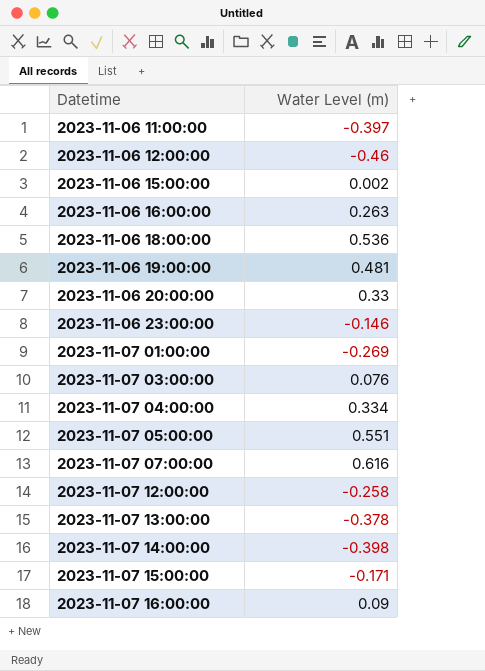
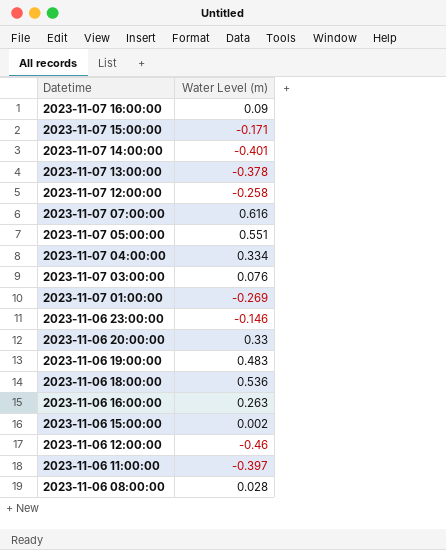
row order: Datetime ascending -> Datetime descending
2023-11-07 14:00:00 | Water Level (m): -0.398 -> -0.401
2023-11-06 19:00:00 | Water Level (m): 0.481 -> 0.483
row 2023-11-06 08:00:00: none -> 0.028

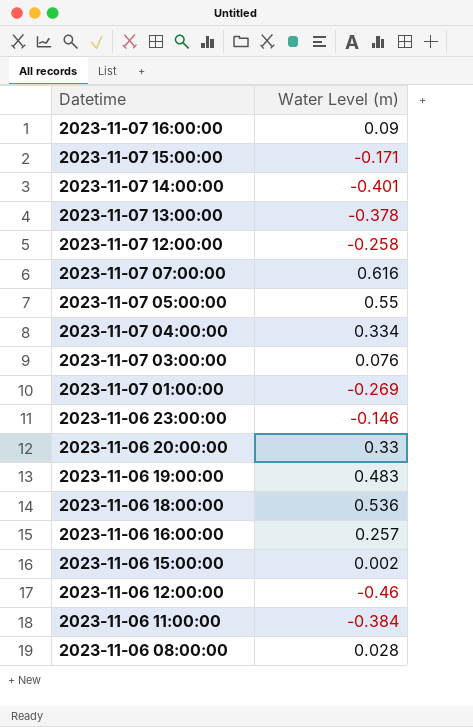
2023-11-07 05:00:00 | Water Level (m): 0.551 -> 0.55
2023-11-06 16:00:00 | Water Level (m): 0.263 -> 0.257
2023-11-06 11:00:00 | Water Level (m): -0.397 -> -0.384

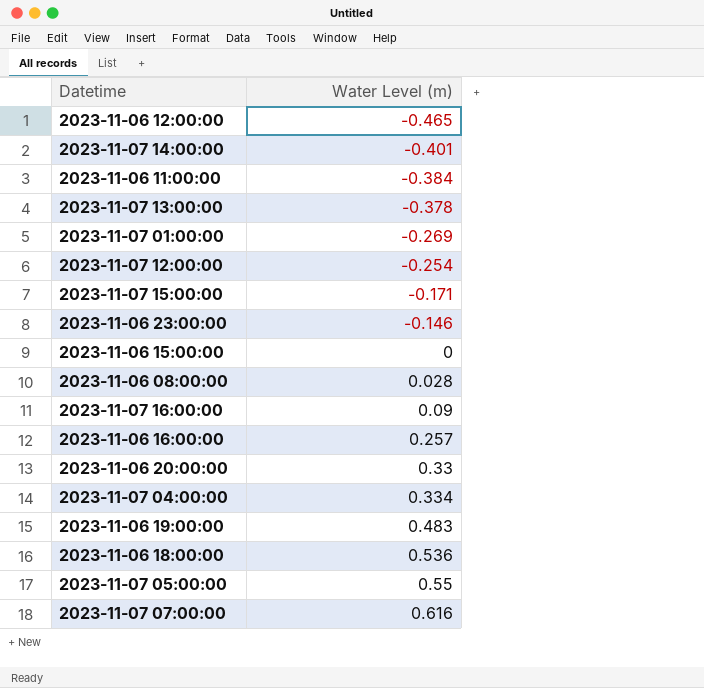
row order: Datetime descending -> Water Level (m) ascending
row 2023-11-07 03:00:00: 0.076 -> none
2023-11-06 12:00:00 | Water Level (m): -0.46 -> -0.465
2023-11-07 12:00:00 | Water Level (m): -0.258 -> -0.254
2023-11-06 15:00:00 | Water Level (m): 0.002 -> 0

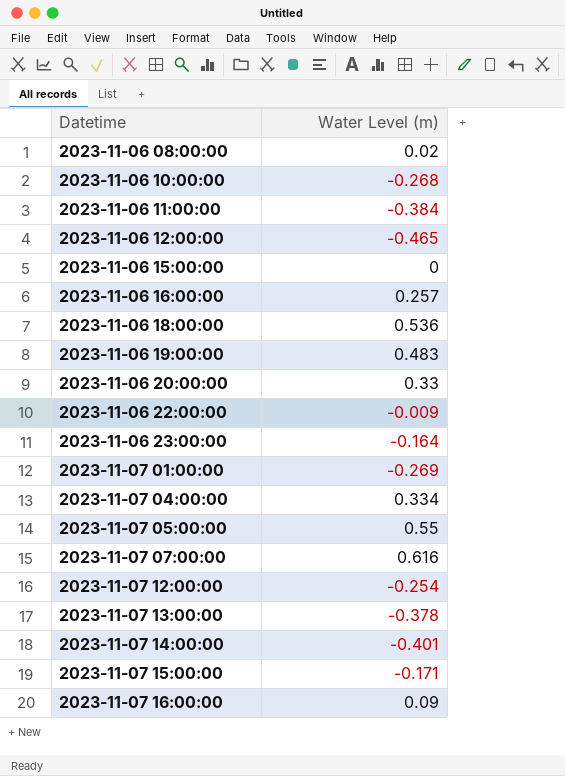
row order: Water Level (m) ascending -> Datetime ascending
2023-11-06 08:00:00 | Water Level (m): 0.028 -> 0.02
row 2023-11-06 10:00:00: none -> -0.268
row 2023-11-06 22:00:00: none -> -0.009
2023-11-06 23:00:00 | Water Level (m): -0.146 -> -0.164

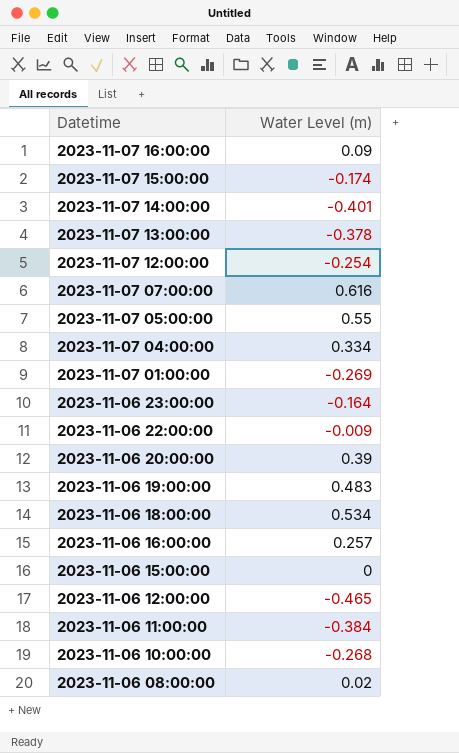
row order: Datetime ascending -> Datetime descending
2023-11-07 15:00:00 | Water Level (m): -0.171 -> -0.174
2023-11-06 20:00:00 | Water Level (m): 0.33 -> 0.39
2023-11-06 18:00:00 | Water Level (m): 0.536 -> 0.534

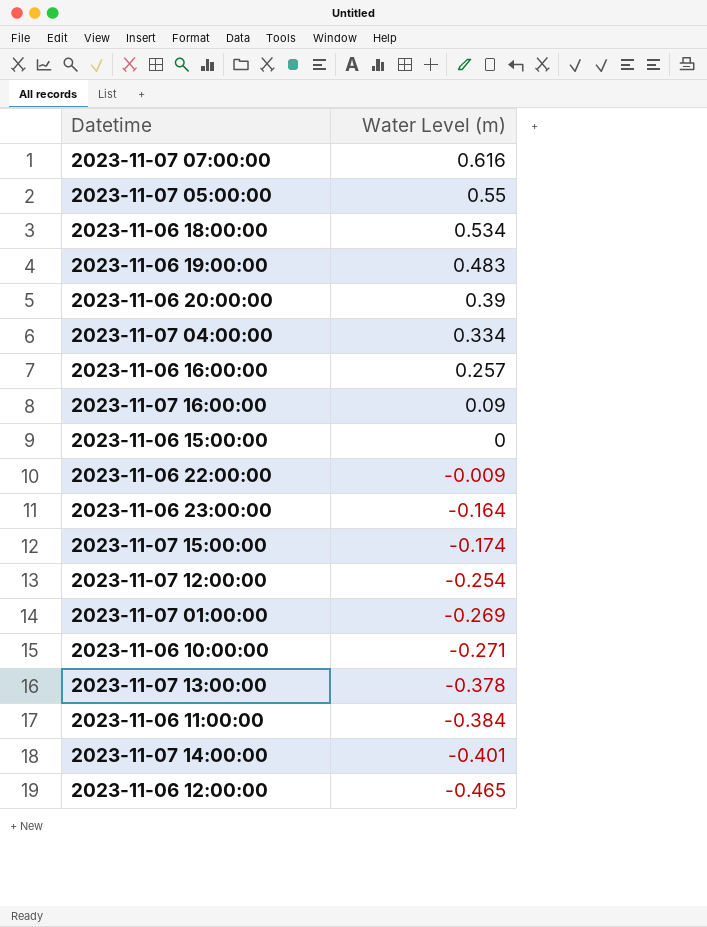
row order: Datetime descending -> Water Level (m) descending
row 2023-11-06 08:00:00: 0.02 -> none
2023-11-06 10:00:00 | Water Level (m): -0.268 -> -0.271

